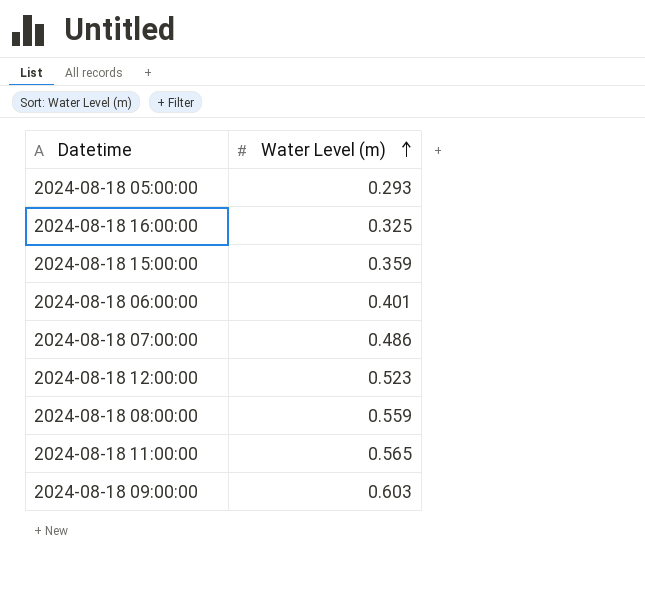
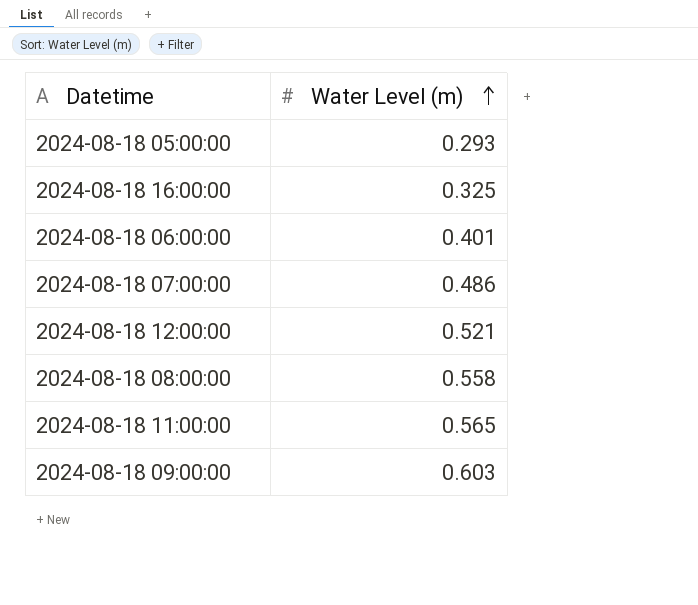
row 2024-08-18 15:00:00: 0.359 -> none
2024-08-18 12:00:00 | Water Level (m): 0.523 -> 0.521
2024-08-18 08:00:00 | Water Level (m): 0.559 -> 0.558

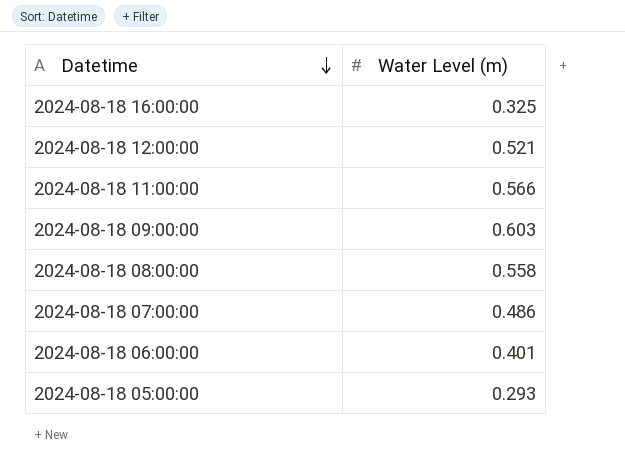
row order: Water Level (m) ascending -> Datetime descending
2024-08-18 11:00:00 | Water Level (m): 0.565 -> 0.566

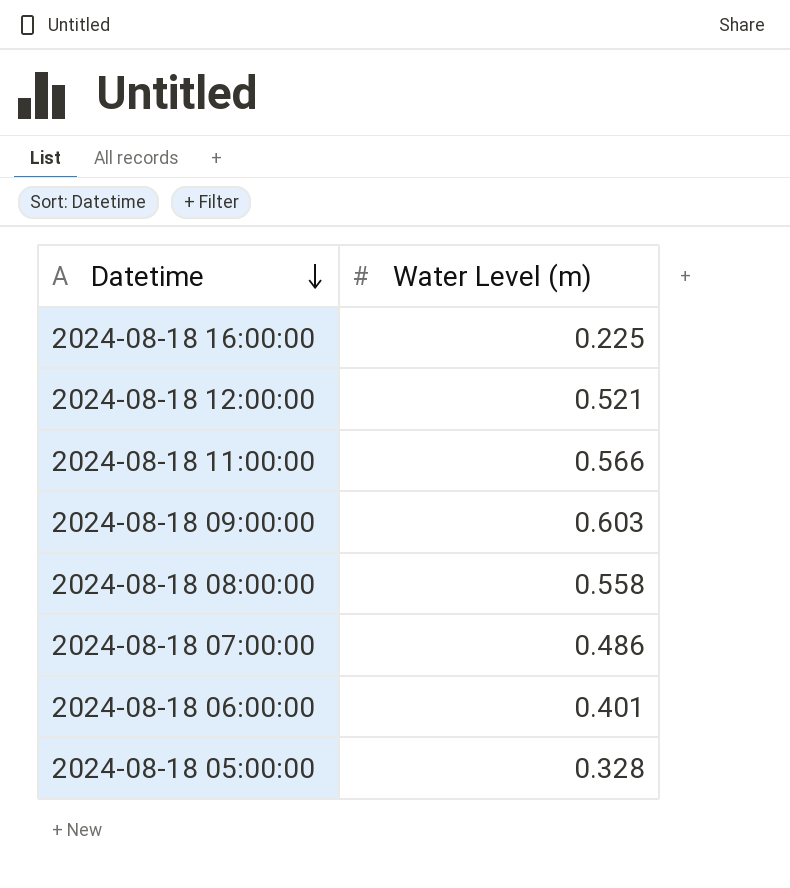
2024-08-18 16:00:00 | Water Level (m): 0.325 -> 0.225
2024-08-18 05:00:00 | Water Level (m): 0.293 -> 0.328

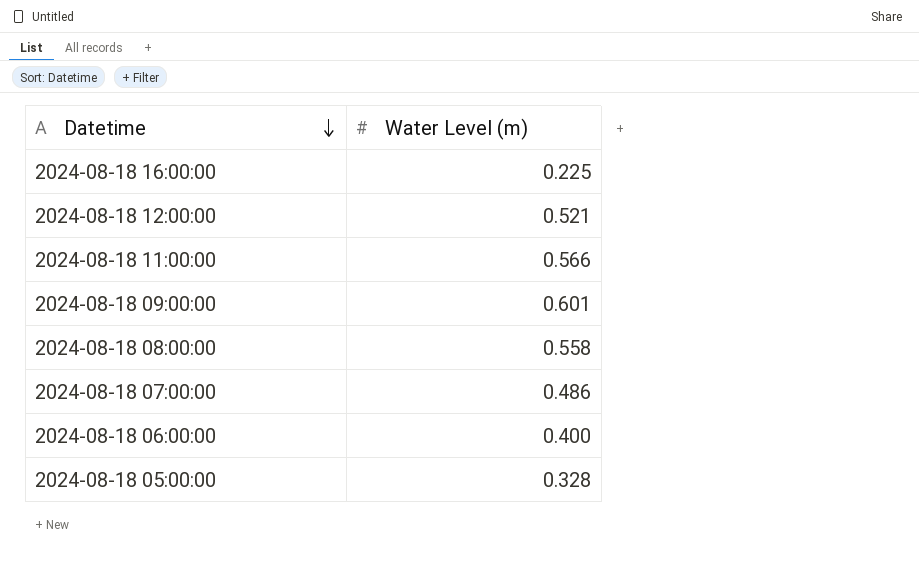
2024-08-18 09:00:00 | Water Level (m): 0.603 -> 0.601
2024-08-18 06:00:00 | Water Level (m): 0.401 -> 0.400

